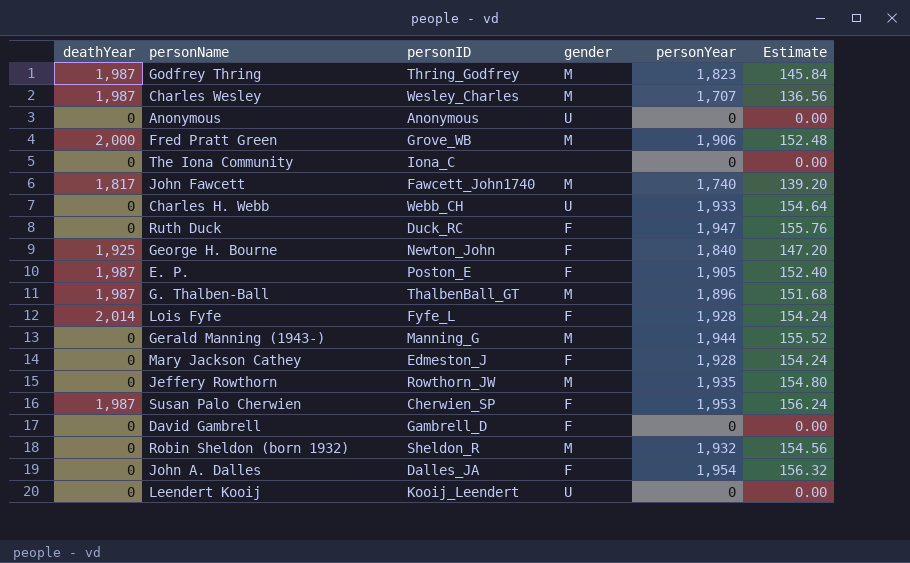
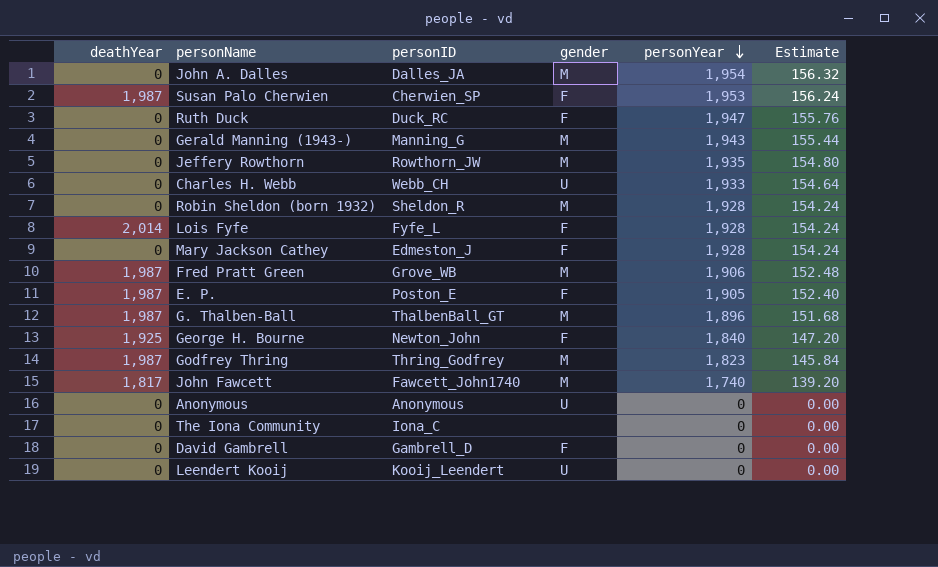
row order: none -> personYear descending
row Charles Wesley: 1,987 | Wesley_Charles | M | 1,707 | 136.56 -> none
John A. Dalles | gender: F -> M
Gerald Manning (1943-) | personYear: 1,944 -> 1,943
Gerald Manning (1943-) | Estimate: 155.52 -> 155.44
Robin Sheldon (born 1932) | personYear: 1,932 -> 1,928
Robin Sheldon (born 1932) | Estimate: 154.56 -> 154.24
Fred Pratt Green | deathYear: 2,000 -> 1,987

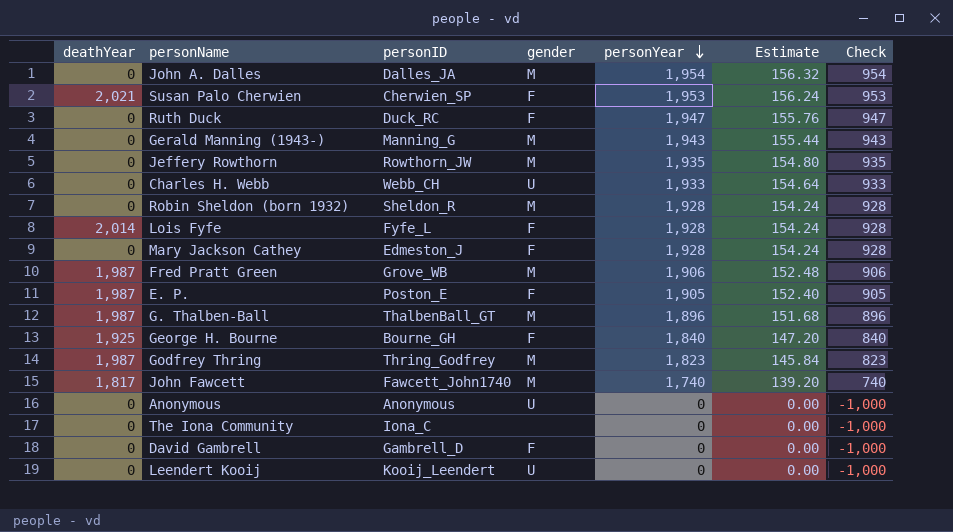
column Check | formula: none -> [personYear] - 1000
Susan Palo Cherwien | deathYear: 1,987 -> 2,021
George H. Bourne | personID: Newton_John -> Bourne_GH

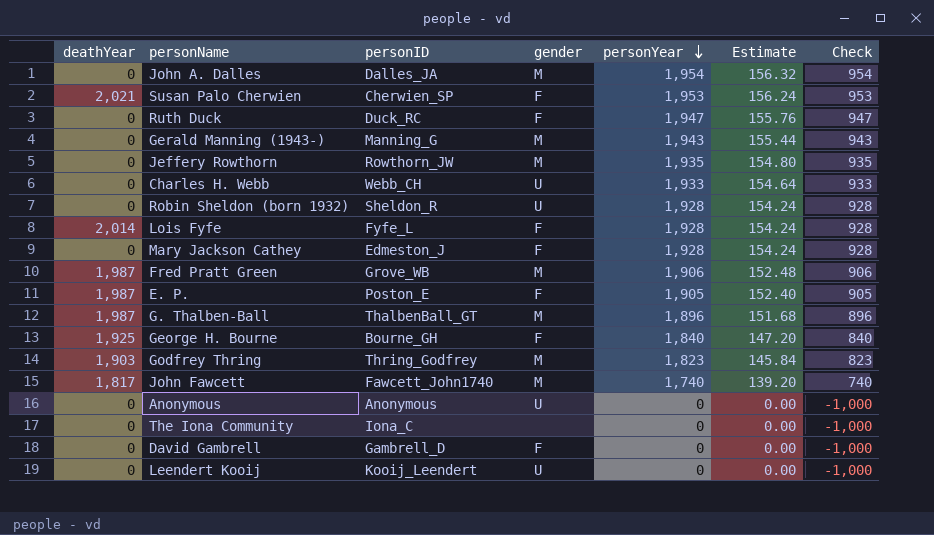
Robin Sheldon (born 1932) | gender: M -> U
Godfrey Thring | deathYear: 1,987 -> 1,903

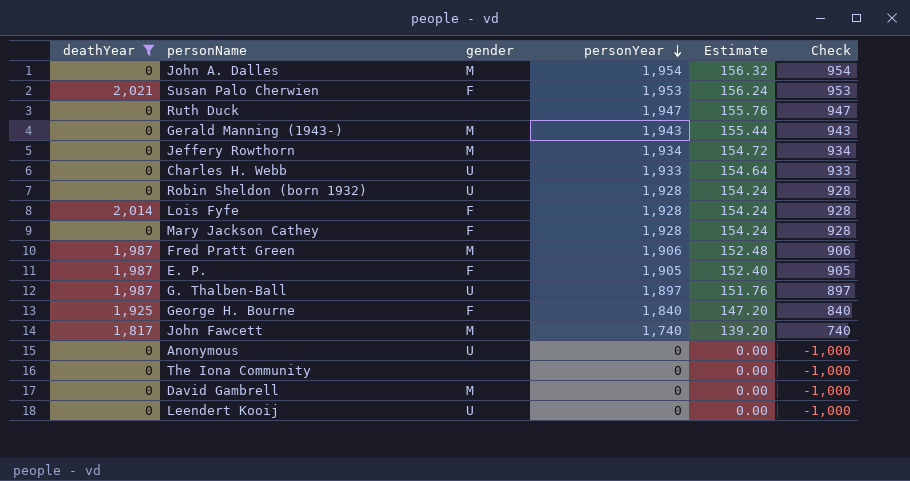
filter: none -> deathYear != 1,903
column personID | position: 3 -> none
Ruth Duck | gender: F -> none
Jeffery Rowthorn | personYear: 1,935 -> 1,934
Jeffery Rowthorn | Estimate: 154.80 -> 154.72
Jeffery Rowthorn | Check: 935 -> 934
G. Thalben-Ball | gender: M -> U
G. Thalben-Ball | personYear: 1,896 -> 1,897
G. Thalben-Ball | Estimate: 151.68 -> 151.76
G. Thalben-Ball | Check: 896 -> 897
David Gambrell | gender: F -> M

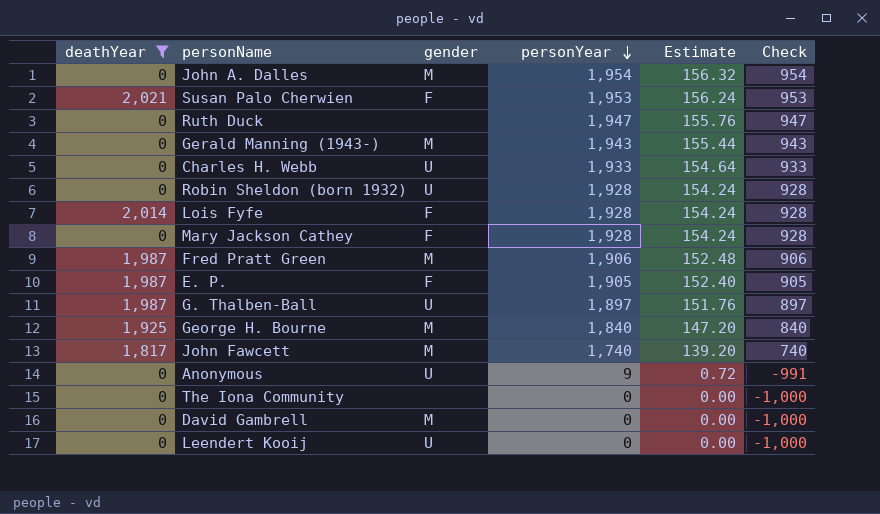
row Jeffery Rowthorn: 0 | M | 1,934 | 154.72 | 934 -> none
George H. Bourne | gender: F -> M
Anonymous | personYear: 0 -> 9
Anonymous | Estimate: 0.00 -> 0.72
Anonymous | Check: -1,000 -> -991

